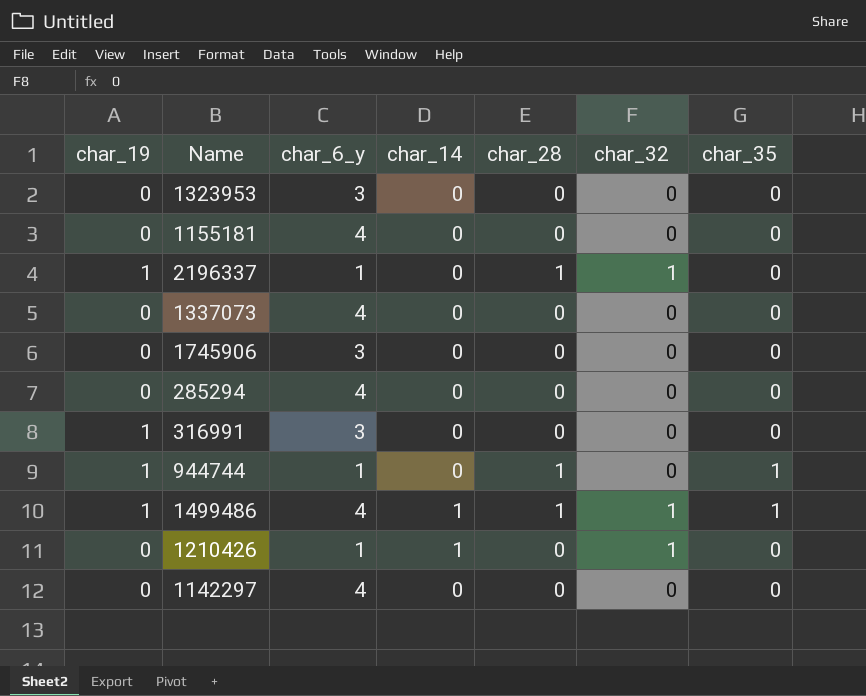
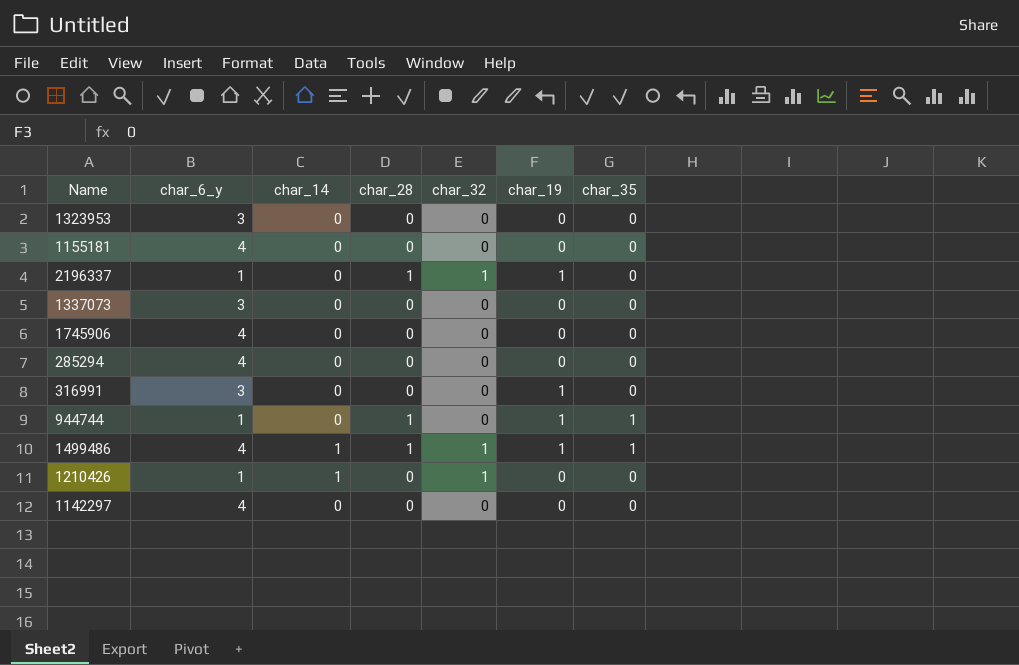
column char_19 | position: 1 -> 6
1337073 | char_6_y: 4 -> 3
1745906 | char_6_y: 3 -> 4

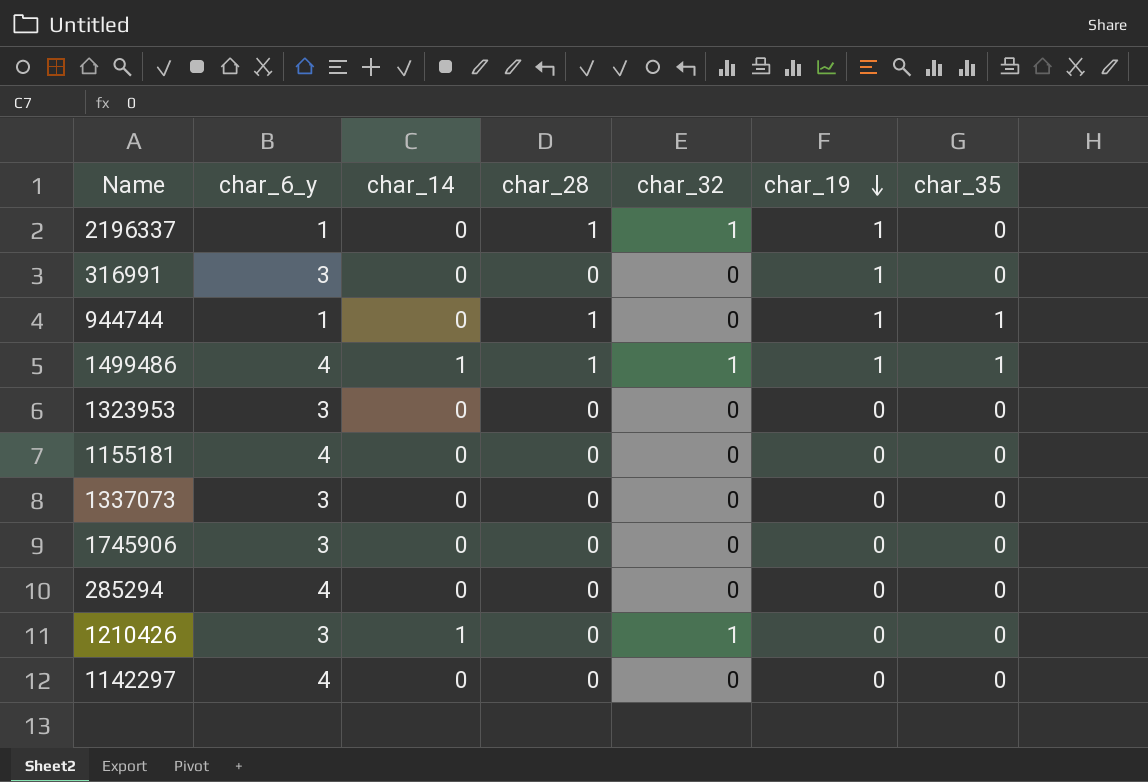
row order: none -> char_19 descending
1745906 | char_6_y: 4 -> 3
1210426 | char_6_y: 1 -> 3

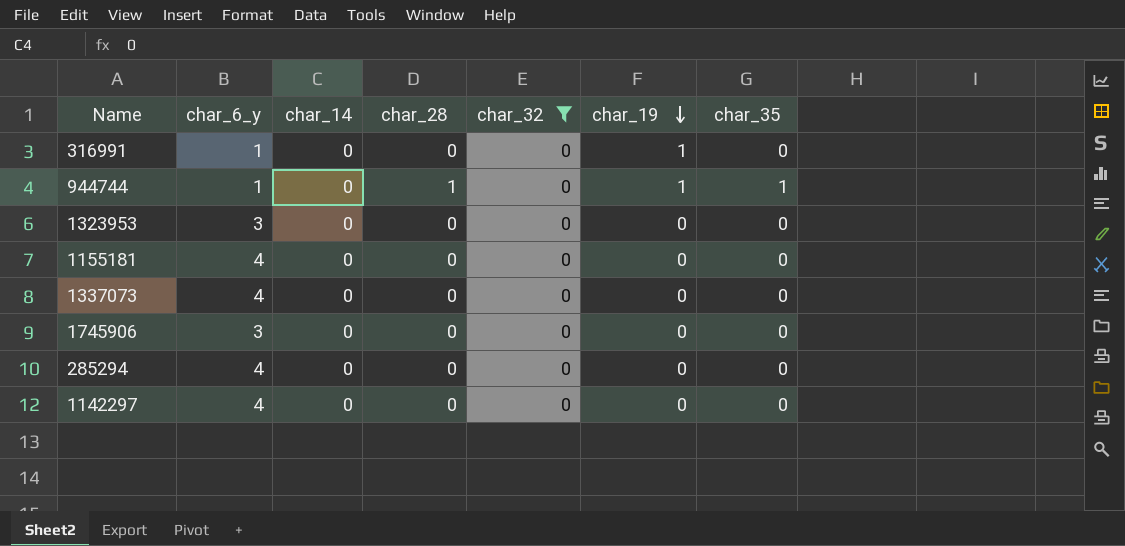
filter: none -> char_32 = 0
316991 | char_6_y: 3 -> 1
1337073 | char_6_y: 3 -> 4

